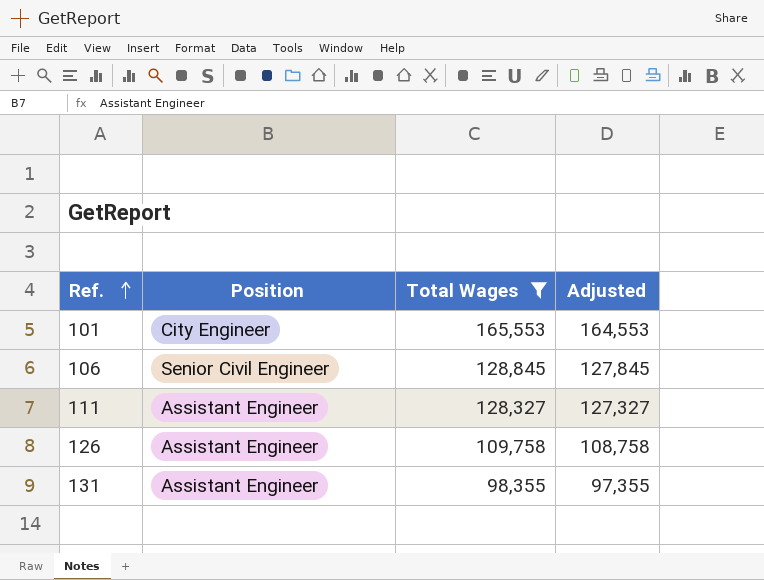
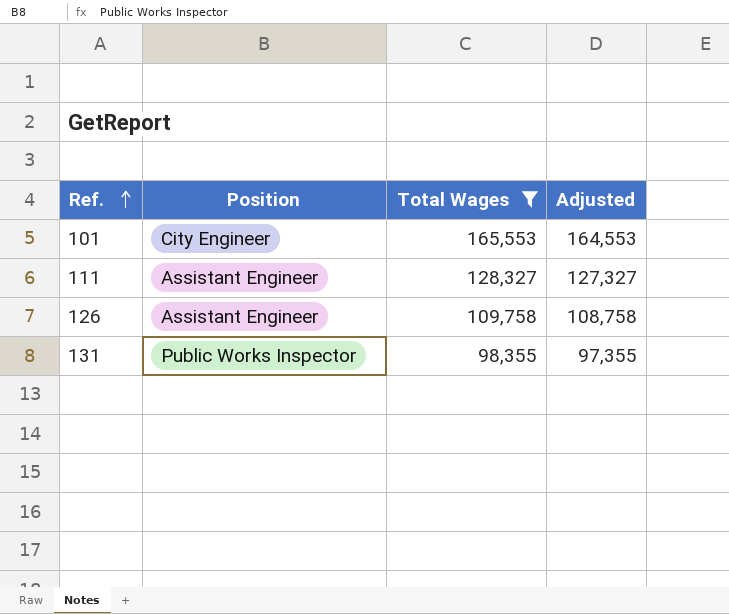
row 106: Senior Civil Engineer | 128,845 | 127,845 -> none
131 | Position: Assistant Engineer -> Public Works Inspector

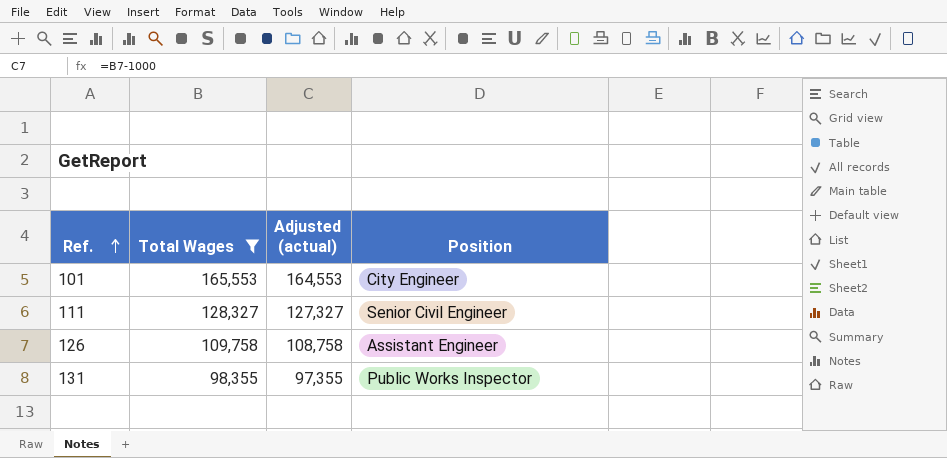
column name: Adjusted -> Adjusted (actual)
column Position | position: 2 -> 4
111 | Position: Assistant Engineer -> Senior Civil Engineer

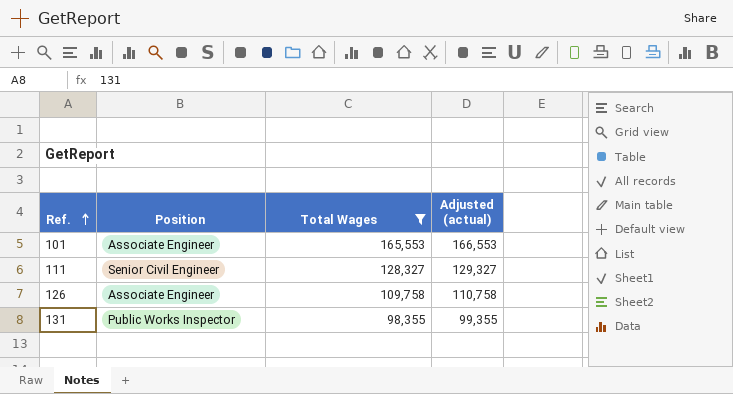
column Position | position: 4 -> 2
column Adjusted (actual) | formula: [Total Wages] - 1000 -> [Total Wages] + 1000
101 | Position: City Engineer -> Associate Engineer
126 | Position: Assistant Engineer -> Associate Engineer

